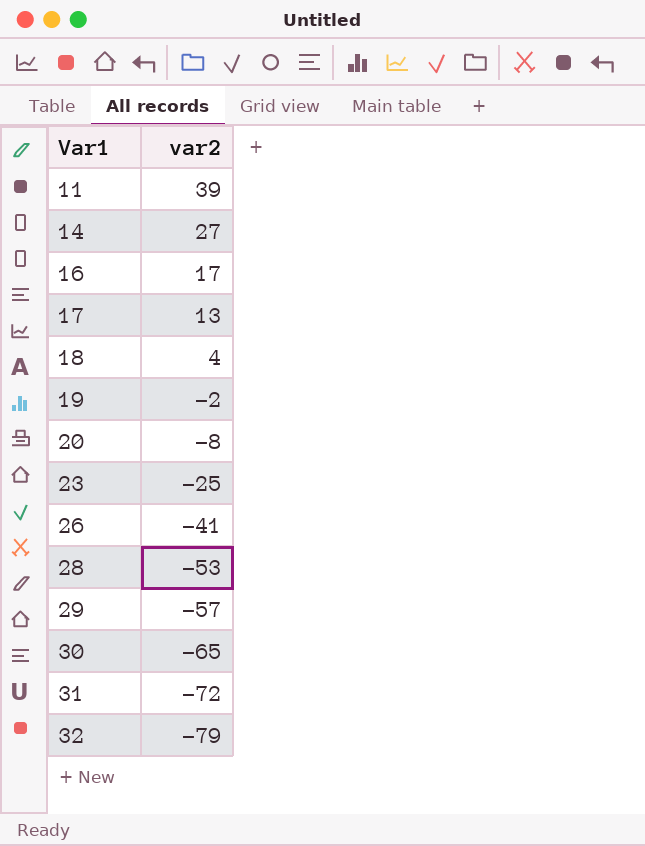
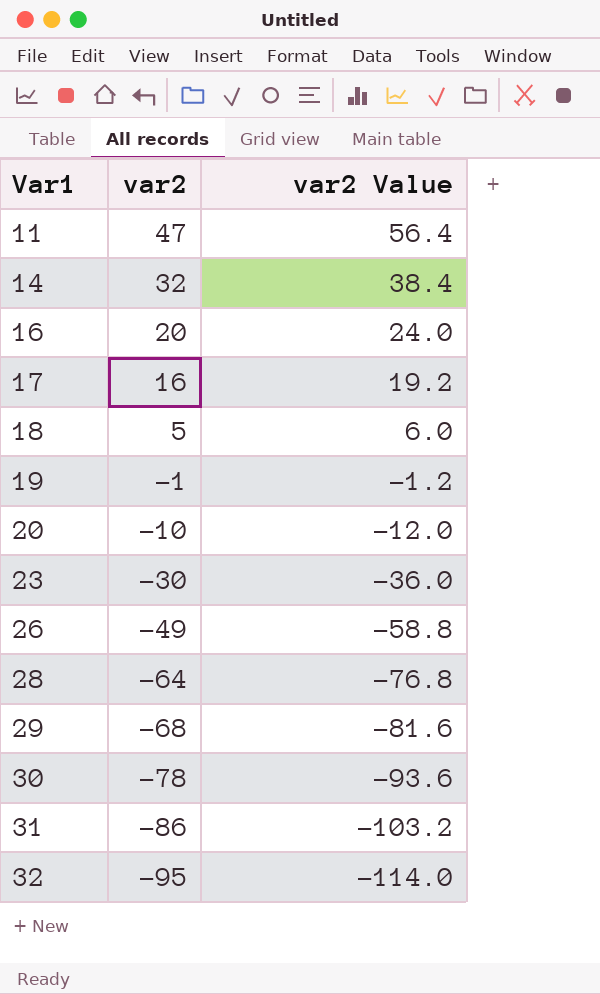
column var2 Value | formula: none -> [var2] * 1.2
11 | var2: 39 -> 47
14 | var2: 27 -> 32
16 | var2: 17 -> 20
17 | var2: 13 -> 16
18 | var2: 4 -> 5
19 | var2: -2 -> -1
20 | var2: -8 -> -10
23 | var2: -25 -> -30
26 | var2: -41 -> -49
28 | var2: -53 -> -64
29 | var2: -57 -> -68
30 | var2: -65 -> -78
31 | var2: -72 -> -86
32 | var2: -79 -> -95

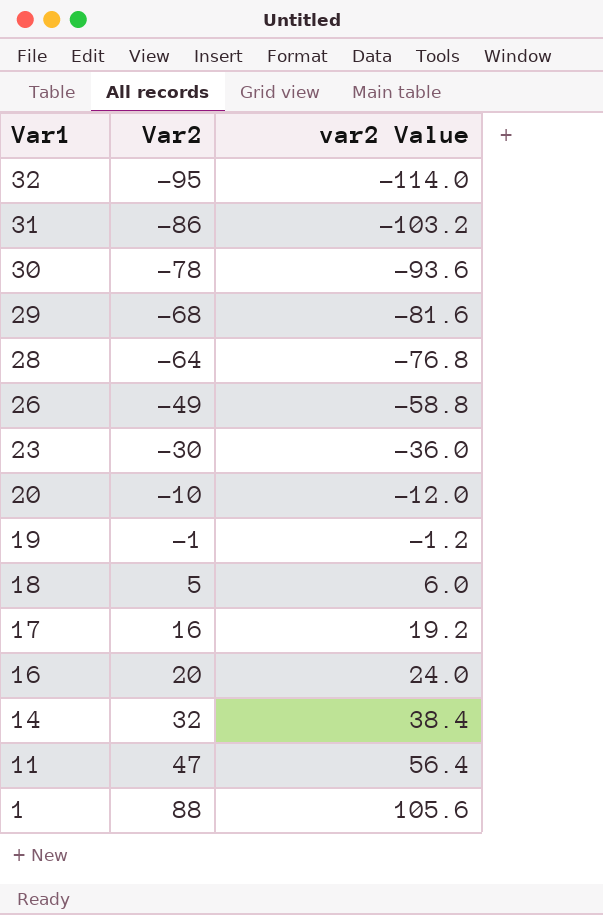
row order: Var1 ascending -> Var1 descending
column name: var2 -> Var2
row 1: none -> 88 | 105.6

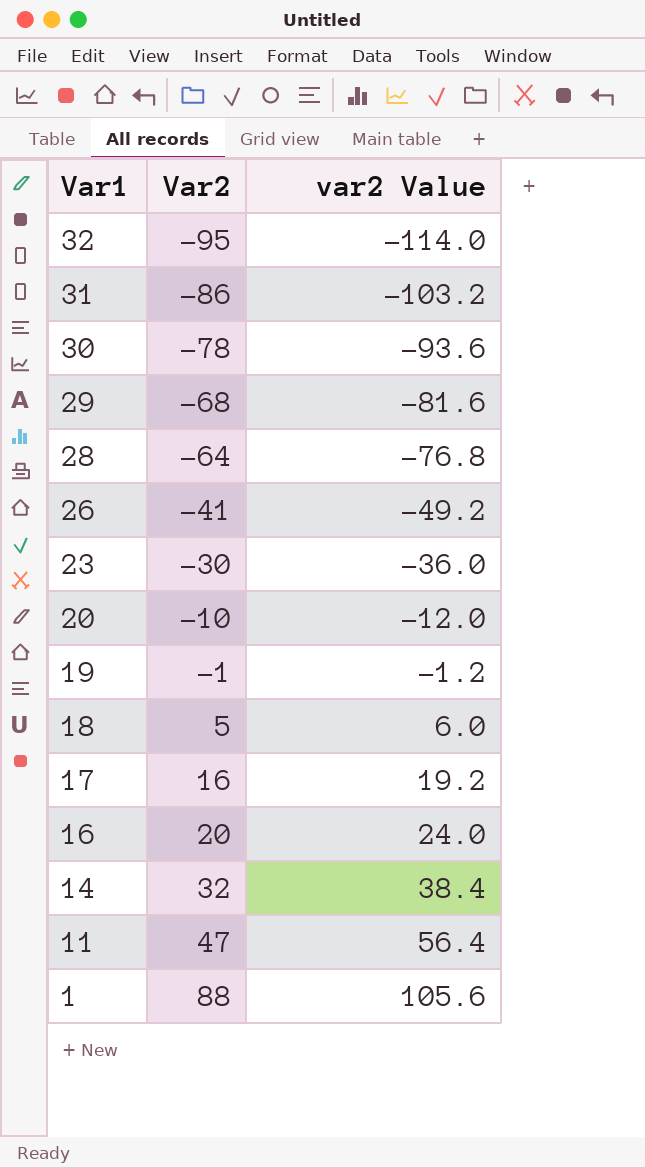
26 | Var2: -49 -> -41
26 | var2 Value: -58.8 -> -49.2

